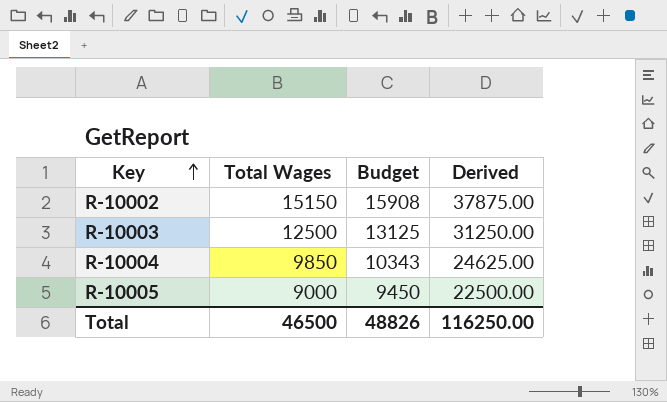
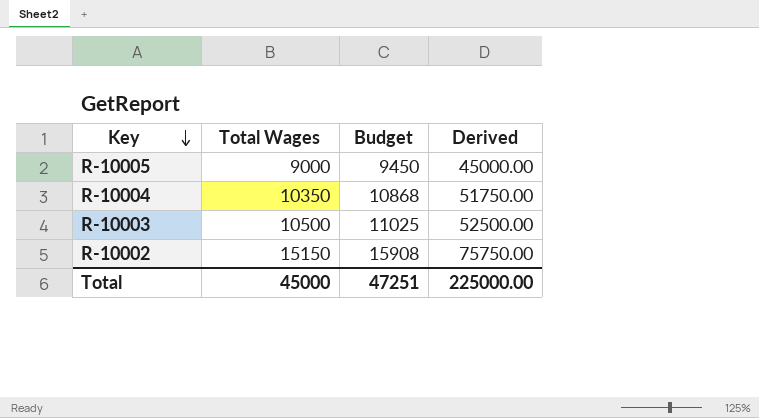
row order: Key ascending -> Key descending
column Derived | formula: [Total Wages] * 2.5 -> [Total Wages] * 5
R-10004 | Total Wages: 9850 -> 10350
R-10004 | Budget: 10343 -> 10868
R-10003 | Total Wages: 12500 -> 10500
R-10003 | Budget: 13125 -> 11025
Total | Total Wages: 46500 -> 45000
Total | Budget: 48826 -> 47251
Total | Derived: 116250.00 -> 225000.00

